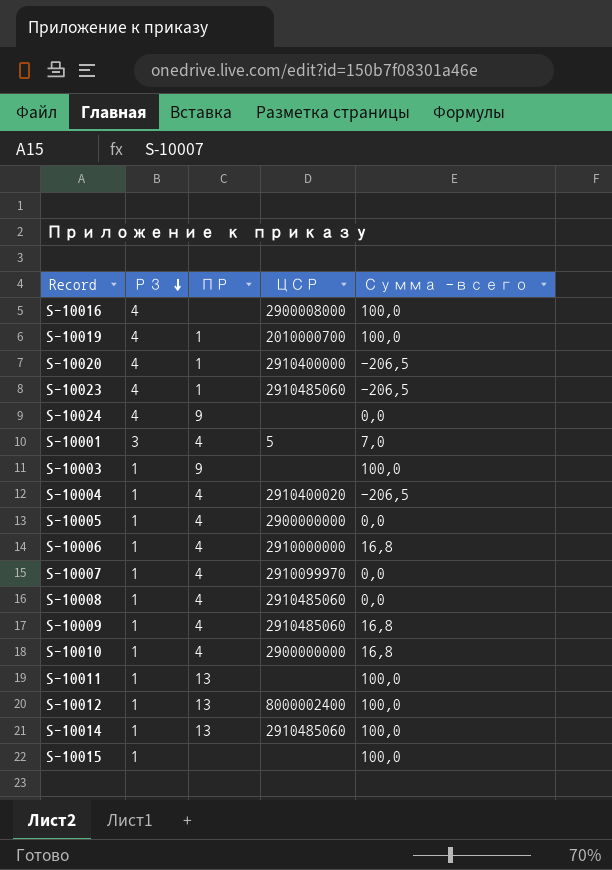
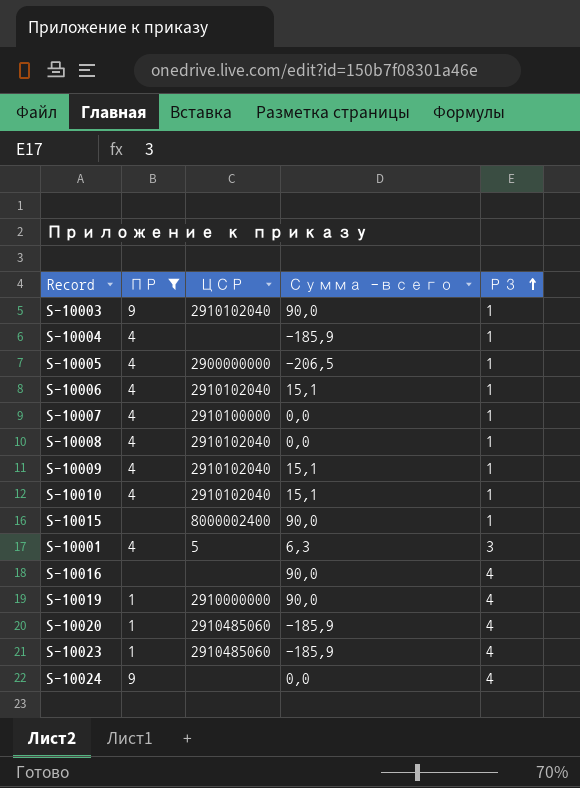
filter: none -> ПР != 13
row order: РЗ descending -> РЗ ascending
column РЗ | position: 2 -> 5
S-10003 | ЦСР: none -> 2910102040
S-10003 | Сумма -всего: 100,0 -> 90,0
S-10004 | ЦСР: 2910400020 -> none
S-10004 | Сумма -всего: -206,5 -> -185,9
S-10005 | Сумма -всего: 0,0 -> -206,5
S-10006 | ЦСР: 2910000000 -> 2910102040
S-10006 | Сумма -всего: 16,8 -> 15,1
S-10007 | ЦСР: 2910099970 -> 2910100000
S-10008 | ЦСР: 2910485060 -> 2910102040
S-10009 | ЦСР: 2910485060 -> 2910102040
S-10009 | Сумма -всего: 16,8 -> 15,1
S-10010 | ЦСР: 2900000000 -> 2910102040
S-10010 | Сумма -всего: 16,8 -> 15,1
S-10015 | ЦСР: none -> 8000002400
S-10015 | Сумма -всего: 100,0 -> 90,0
S-10001 | Сумма -всего: 7,0 -> 6,3
S-10016 | ЦСР: 2900008000 -> none
S-10016 | Сумма -всего: 100,0 -> 90,0
S-10019 | ЦСР: 2010000700 -> 2910000000
S-10019 | Сумма -всего: 100,0 -> 90,0
S-10020 | ЦСР: 2910400000 -> 2910485060
S-10020 | Сумма -всего: -206,5 -> -185,9
S-10023 | Сумма -всего: -206,5 -> -185,9

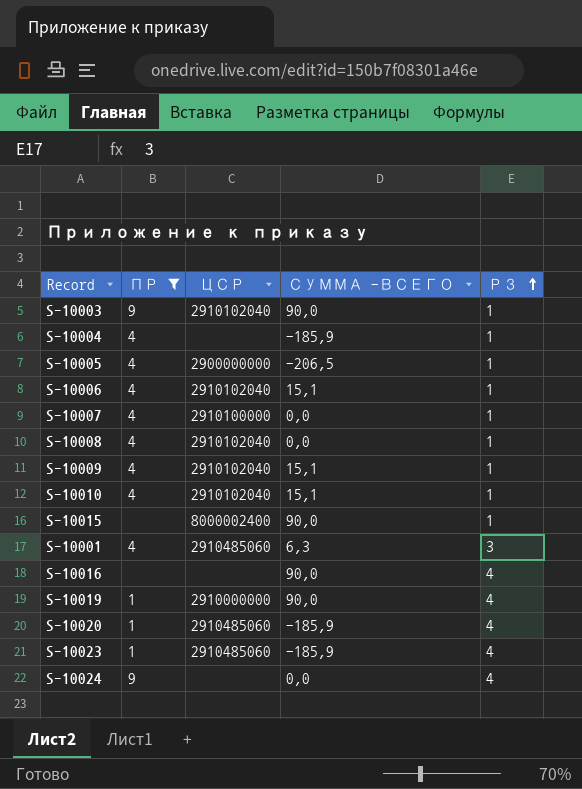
column name: Сумма -всего -> СУММА -ВСЕГО
S-10001 | ЦСР: 5 -> 2910485060

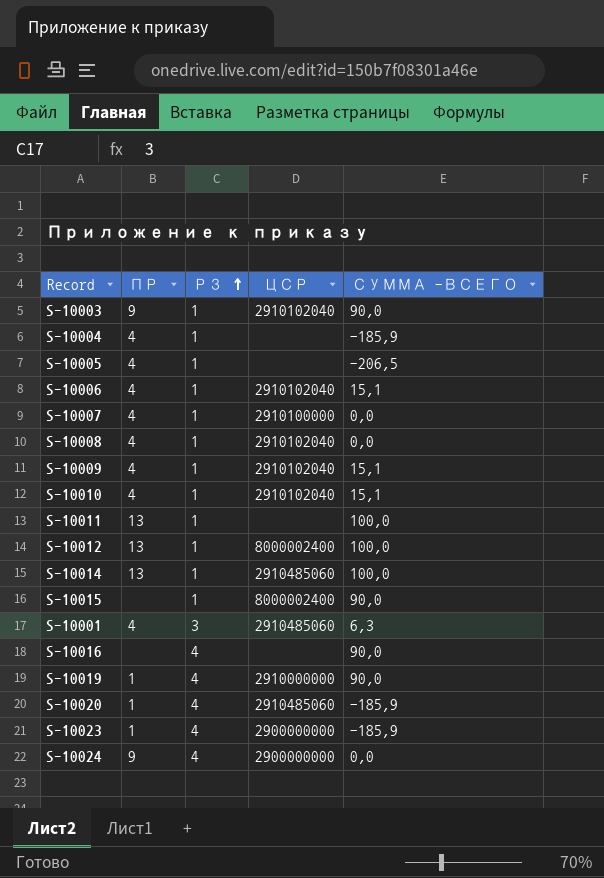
filter: ПР != 13 -> none
column РЗ | position: 5 -> 3
S-10005 | ЦСР: 2900000000 -> none
S-10023 | ЦСР: 2910485060 -> 2900000000
S-10024 | ЦСР: none -> 2900000000

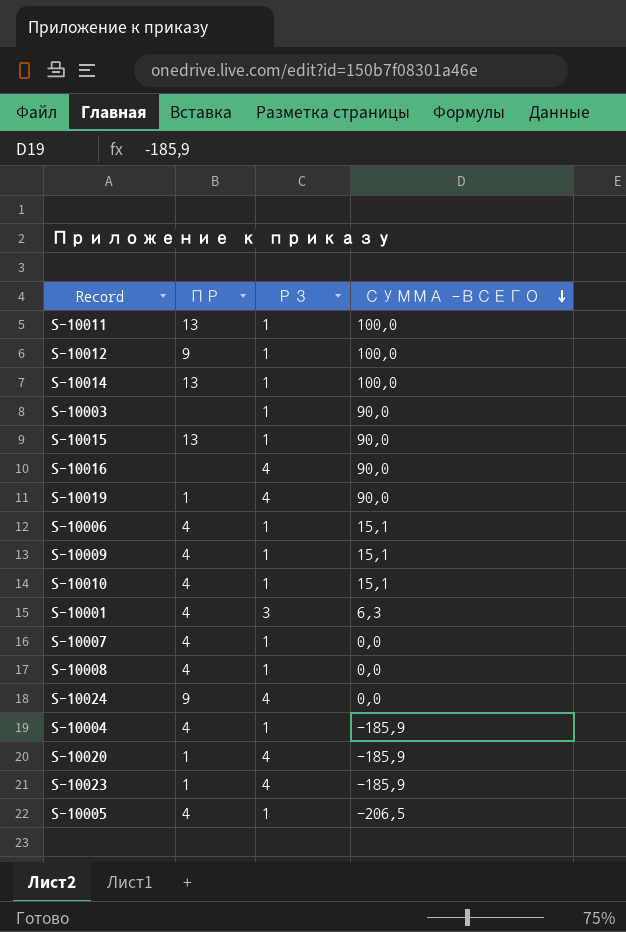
row order: РЗ ascending -> СУММА -ВСЕГО descending
column ЦСР | position: 4 -> none
S-10012 | ПР: 13 -> 9
S-10003 | ПР: 9 -> none
S-10015 | ПР: none -> 13

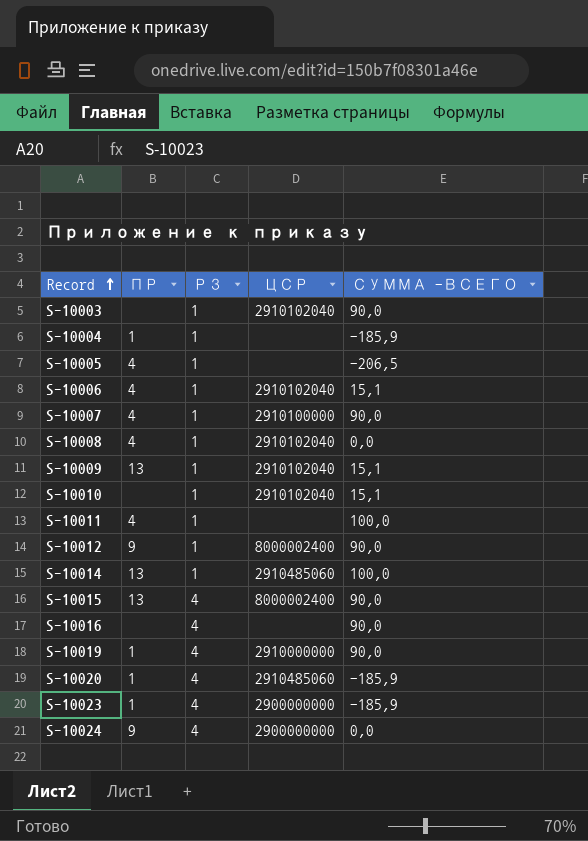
row order: СУММА -ВСЕГО descending -> Record ascending
column ЦСР | position: none -> 4
row S-10001: 4 | 3 | 6,3 -> none
S-10004 | ПР: 4 -> 1
S-10007 | СУММА -ВСЕГО: 0,0 -> 90,0
S-10009 | ПР: 4 -> 13
S-10010 | ПР: 4 -> none
S-10011 | ПР: 13 -> 4
S-10012 | СУММА -ВСЕГО: 100,0 -> 90,0
S-10015 | РЗ: 1 -> 4

